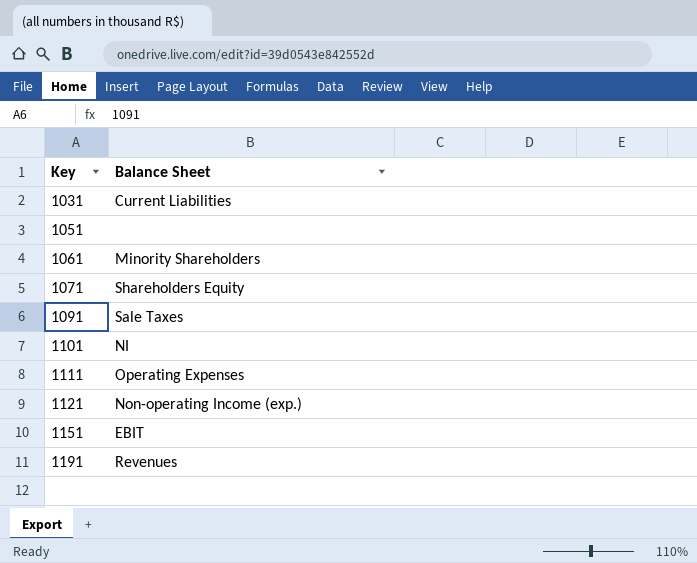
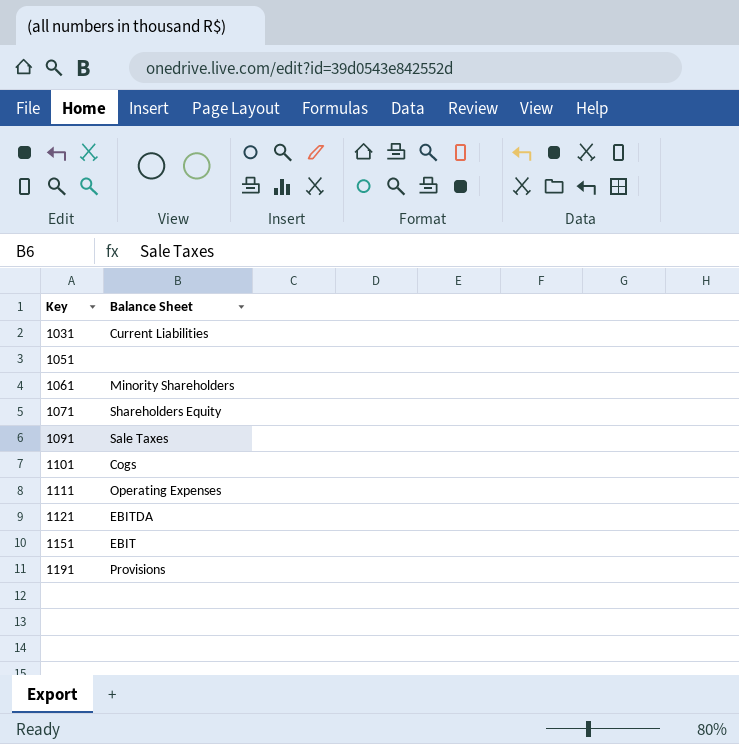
1101 | Balance Sheet: NI -> Cogs
1121 | Balance Sheet: Non-operating Income (exp.) -> EBITDA
1191 | Balance Sheet: Revenues -> Provisions

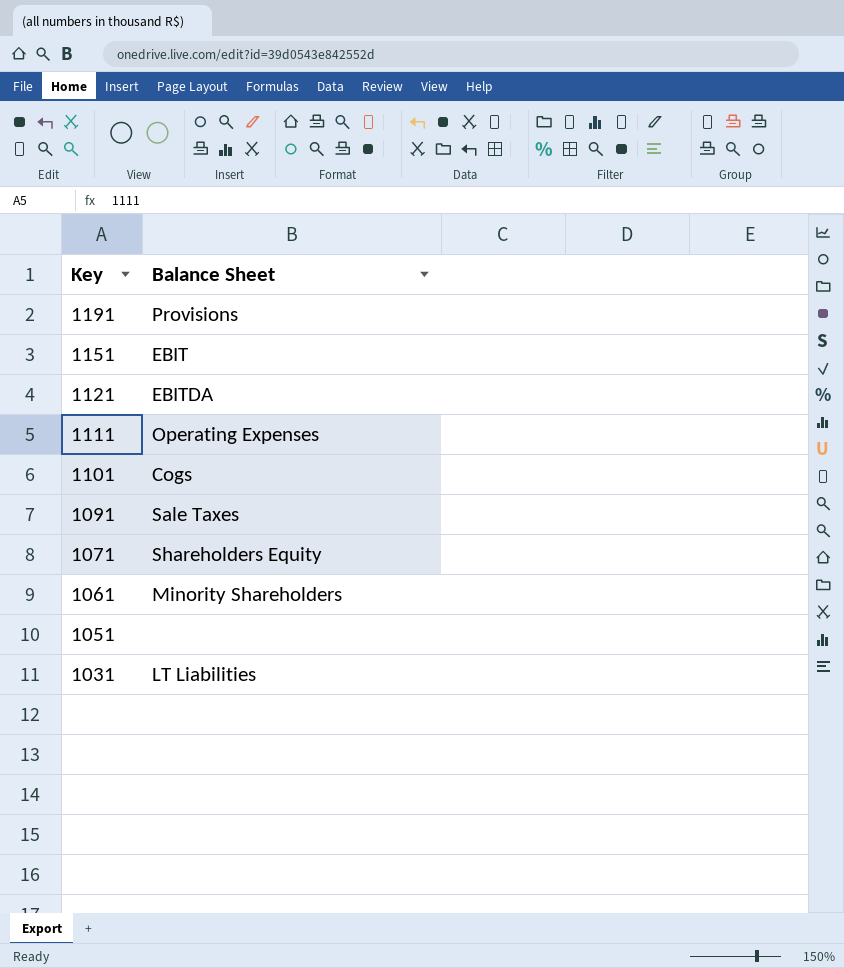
row order: Key ascending -> Key descending
1031 | Balance Sheet: Current Liabilities -> LT Liabilities

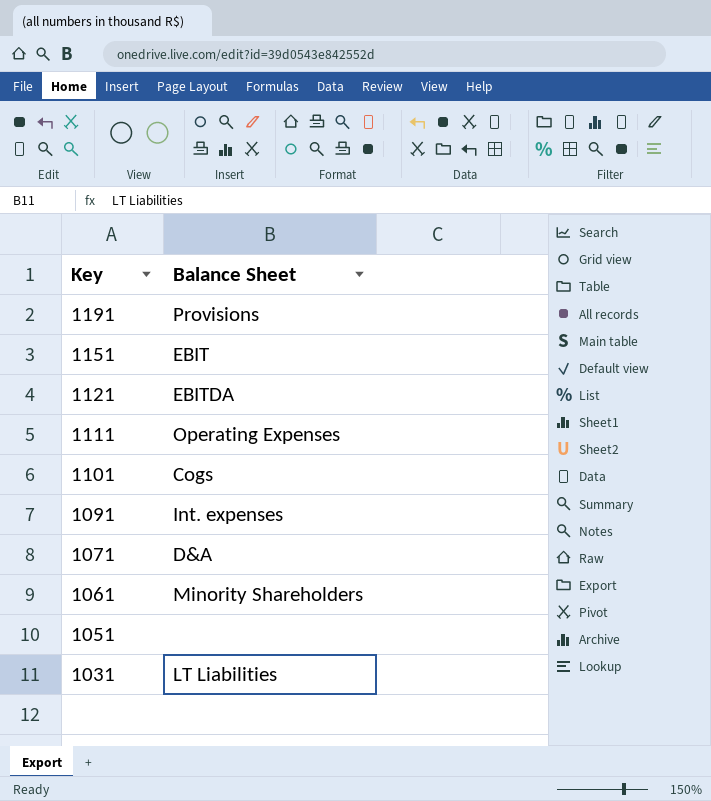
1091 | Balance Sheet: Sale Taxes -> Int. expenses
1071 | Balance Sheet: Shareholders Equity -> D&A

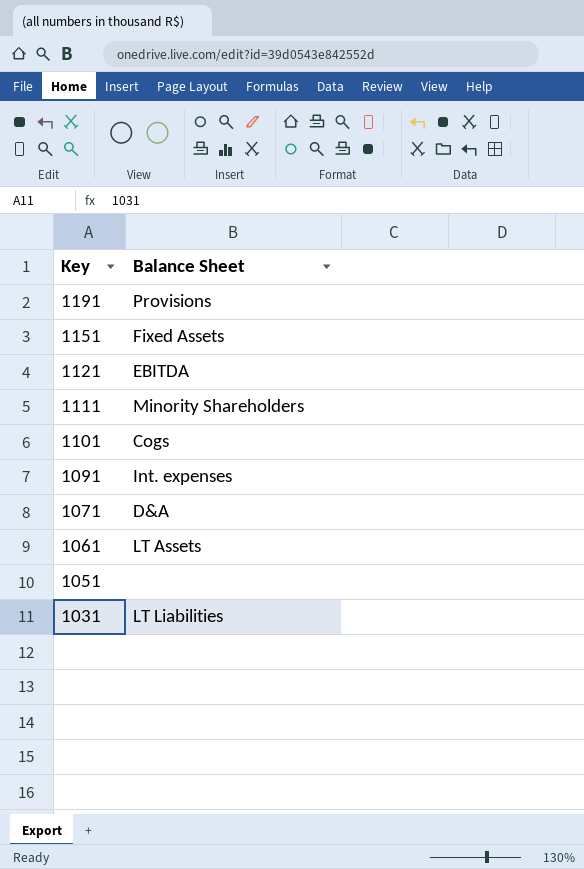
1151 | Balance Sheet: EBIT -> Fixed Assets
1111 | Balance Sheet: Operating Expenses -> Minority Shareholders
1061 | Balance Sheet: Minority Shareholders -> LT Assets

